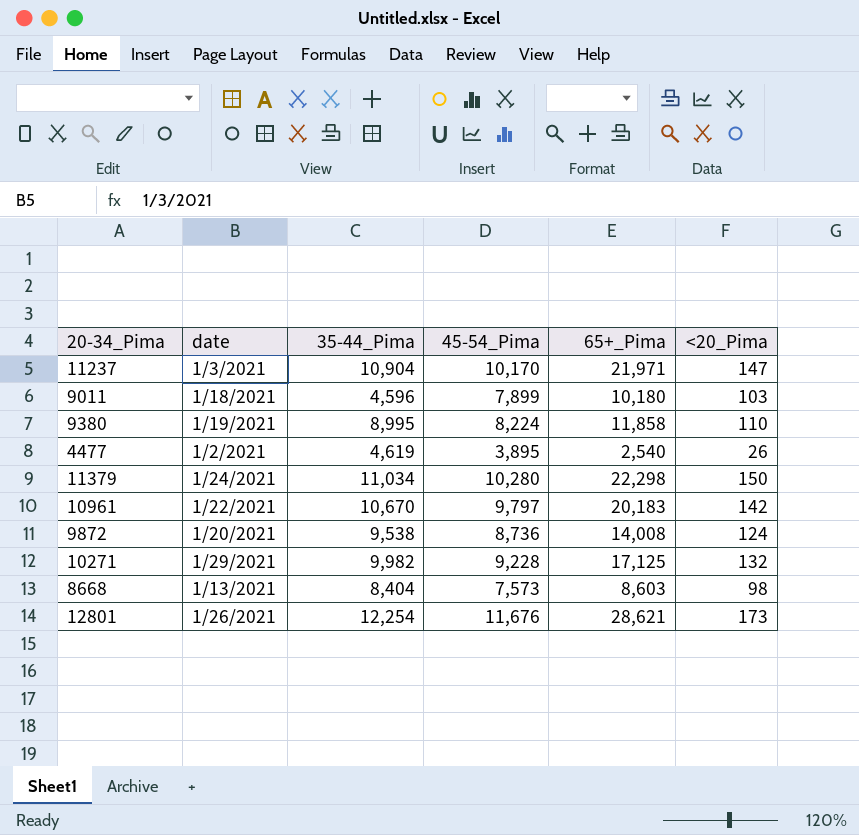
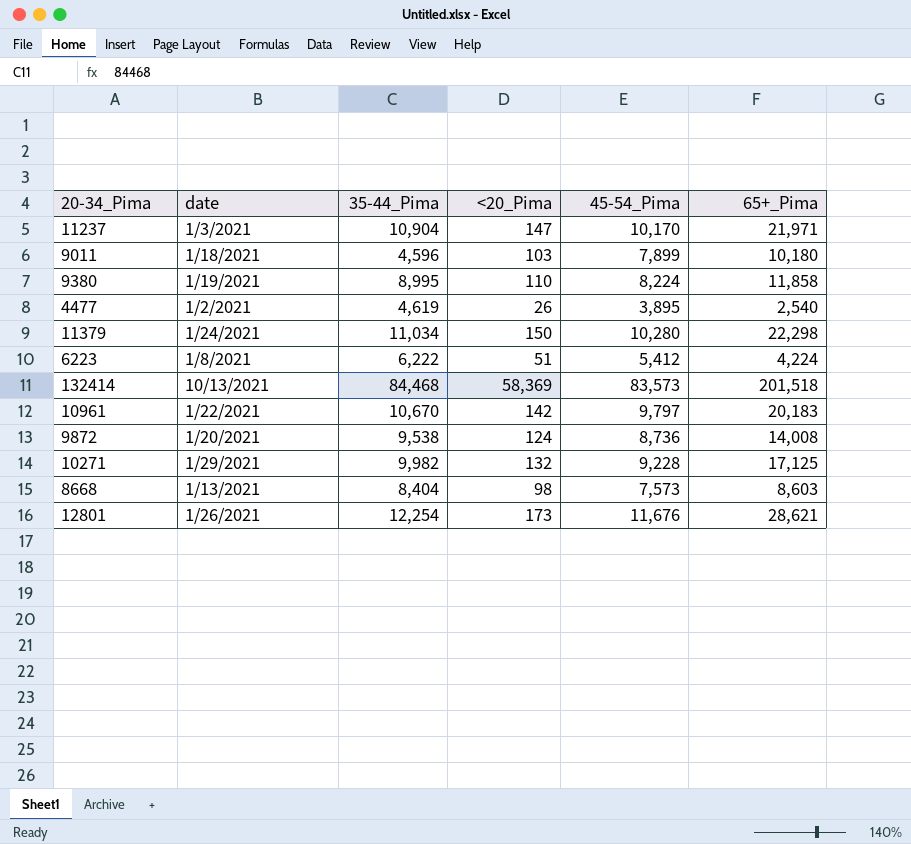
column <20_Pima | position: 6 -> 4
row 6223: none -> 1/8/2021 | 6,222 | 51 | 5,412 | 4,224
row 132414: none -> 10/13/2021 | 84,468 | 58,369 | 83,573 | 201,518

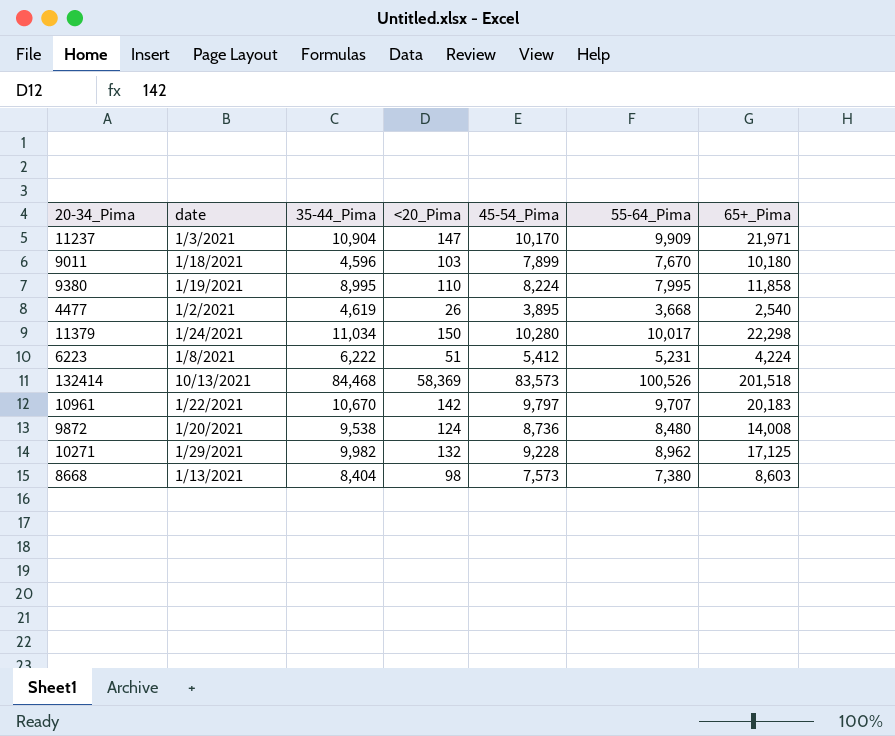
column 55-64_Pima | position: none -> 6
row 12801: 1/26/2021 | 12,254 | 173 | 11,676 | 28,621 -> none

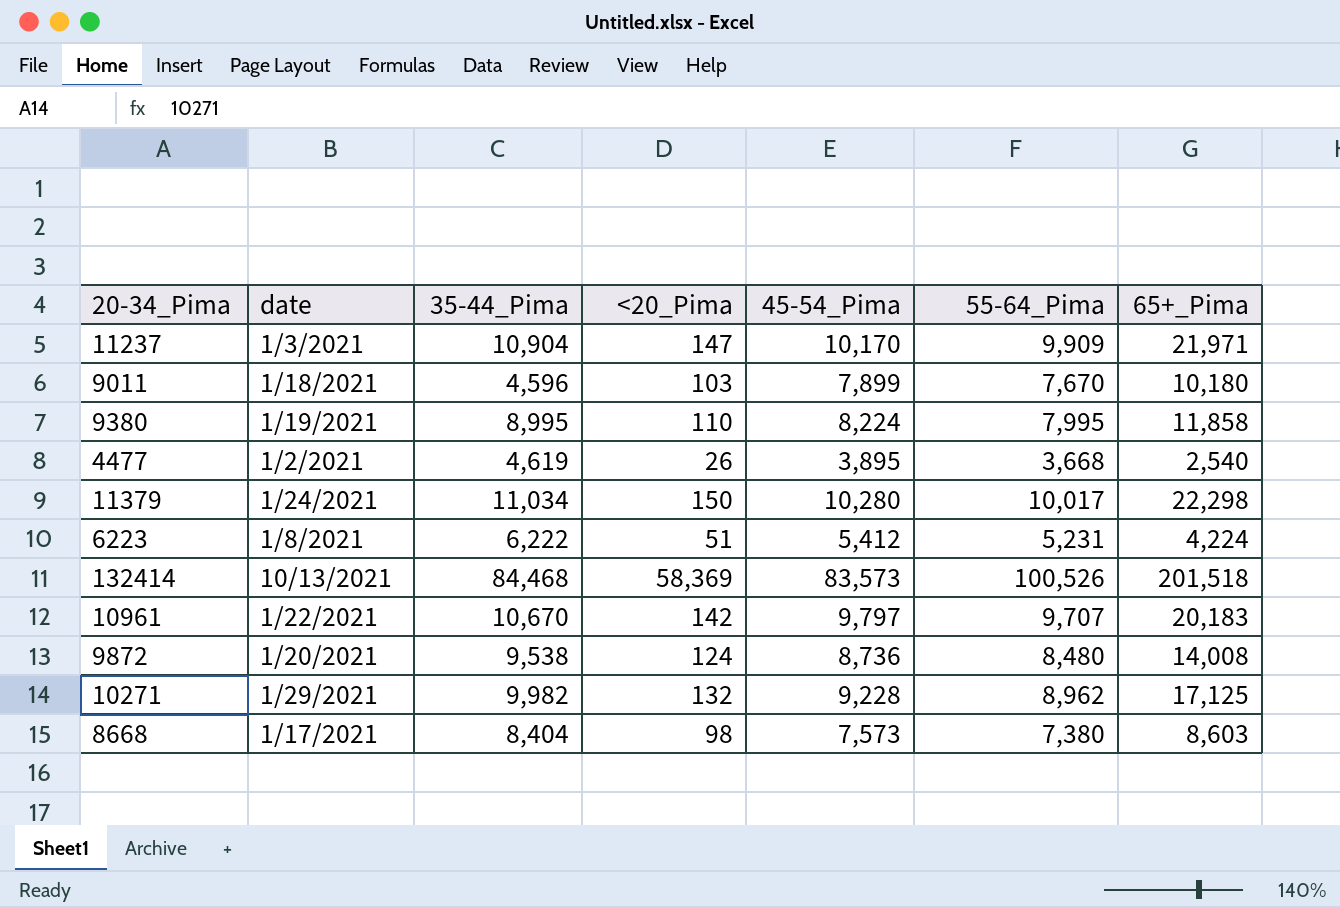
8668 | date: 1/13/2021 -> 1/17/2021

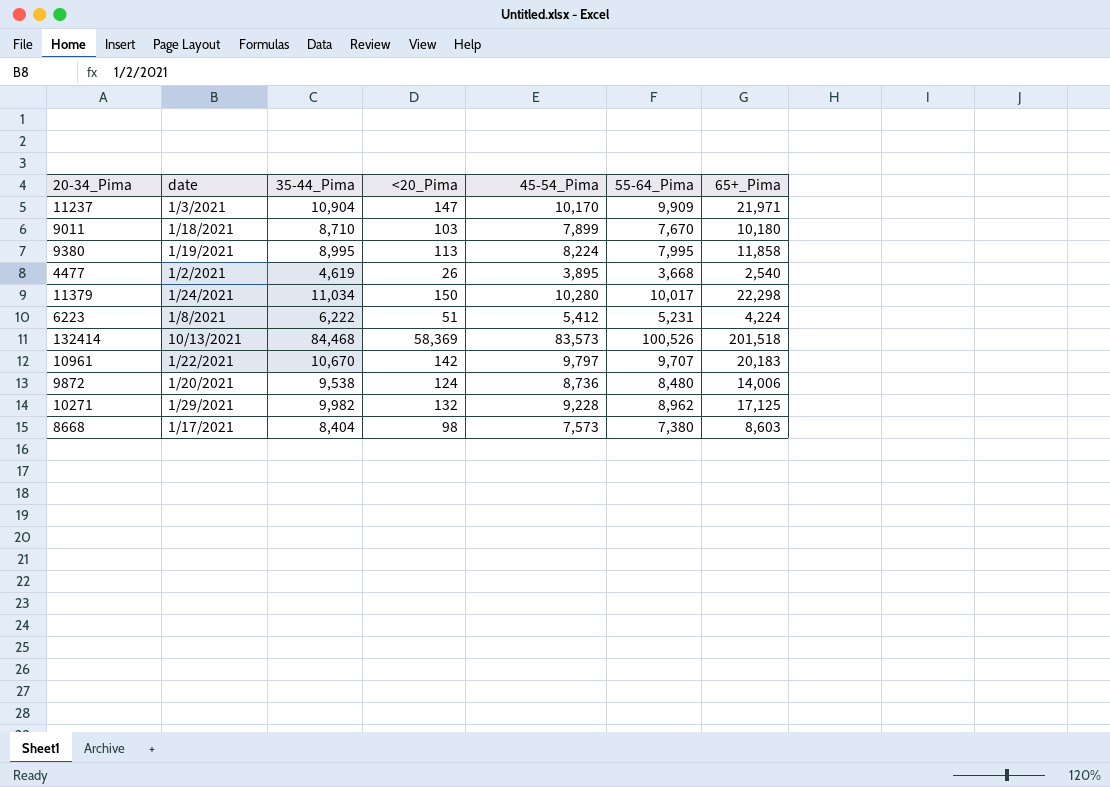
9011 | 35-44_Pima: 4,596 -> 8,710
9380 | <20_Pima: 110 -> 113
9872 | 65+_Pima: 14,008 -> 14,006

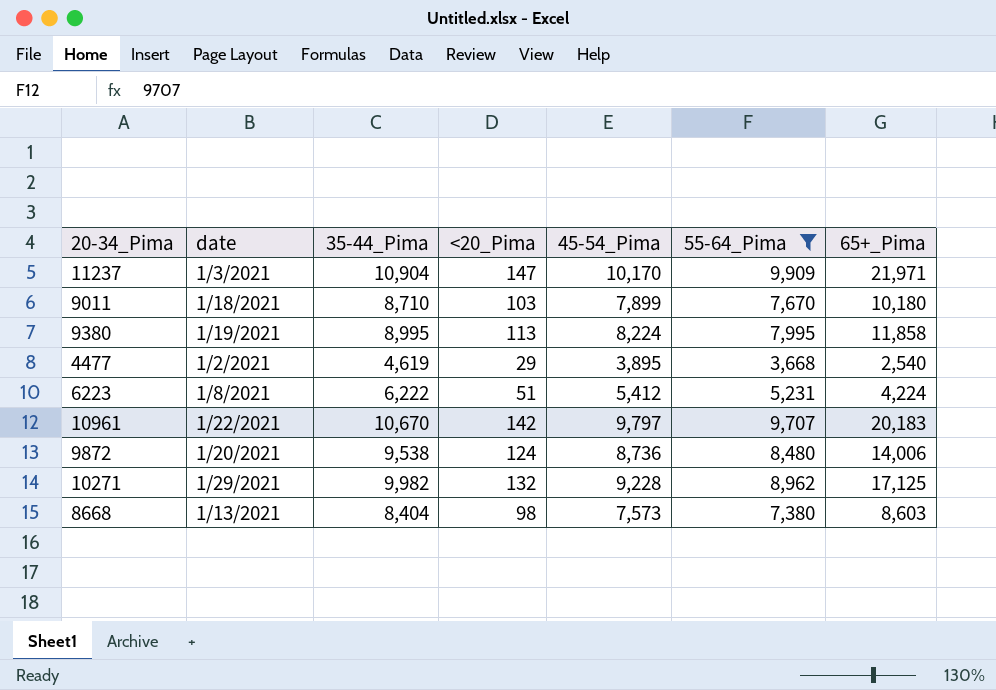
filter: none -> 55-64_Pima <= 9,909
4477 | <20_Pima: 26 -> 29
8668 | date: 1/17/2021 -> 1/13/2021

